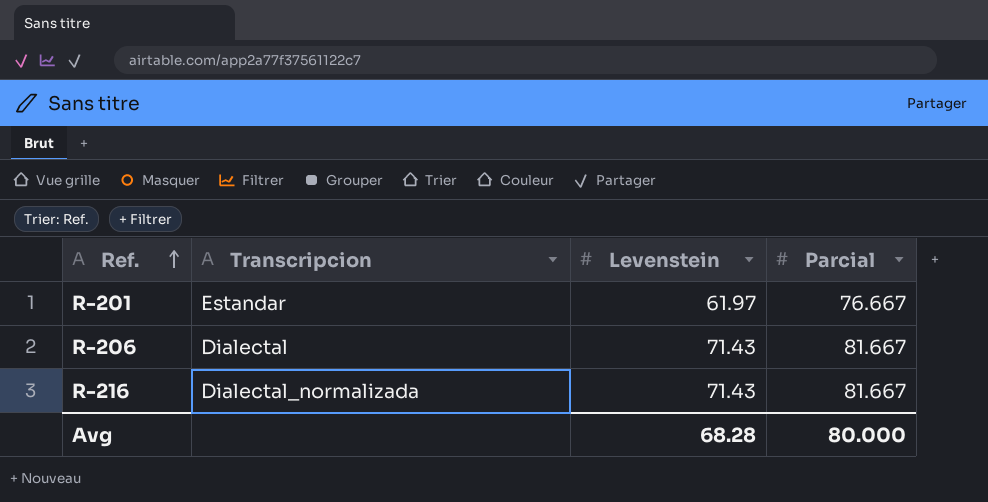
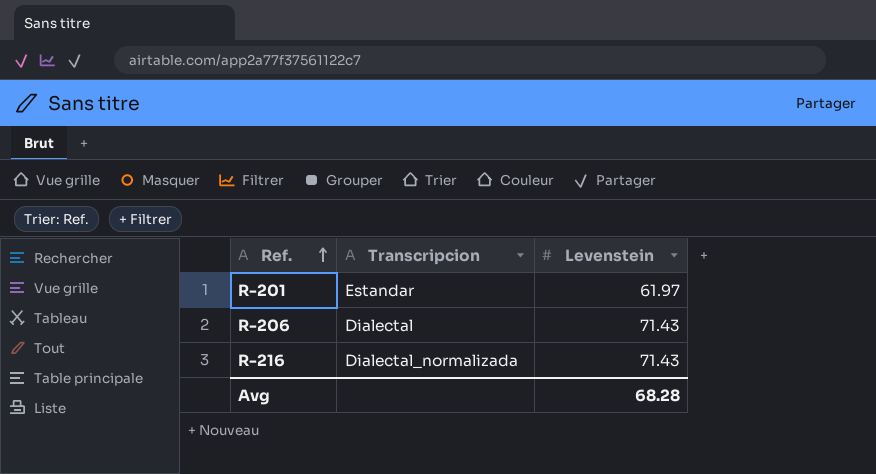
column Parcial | position: 4 -> none

